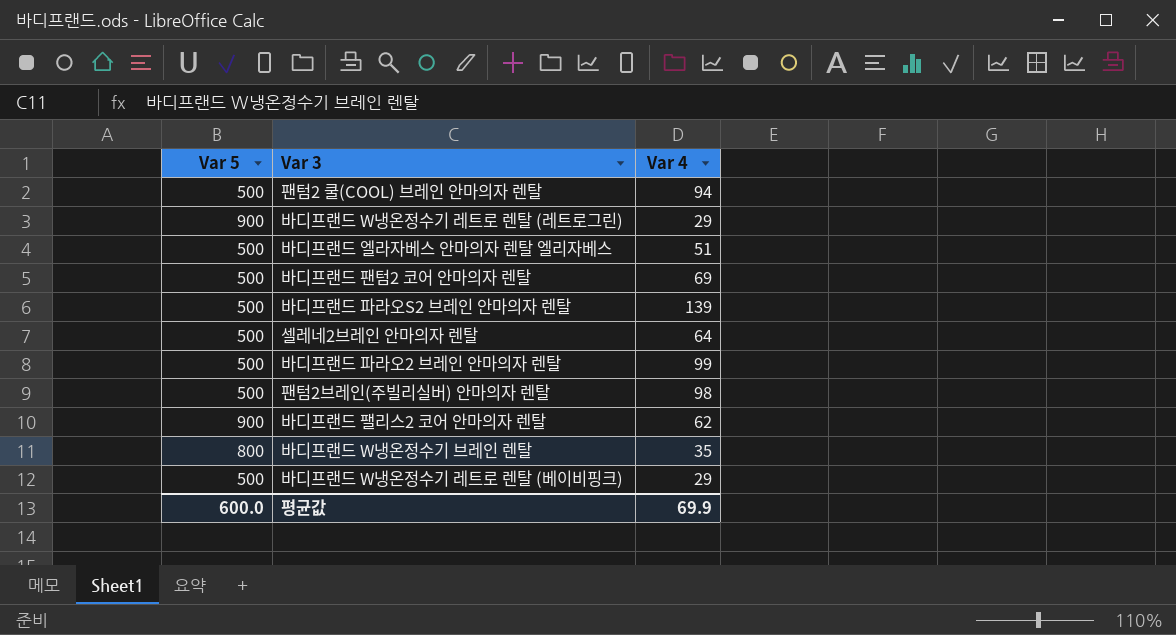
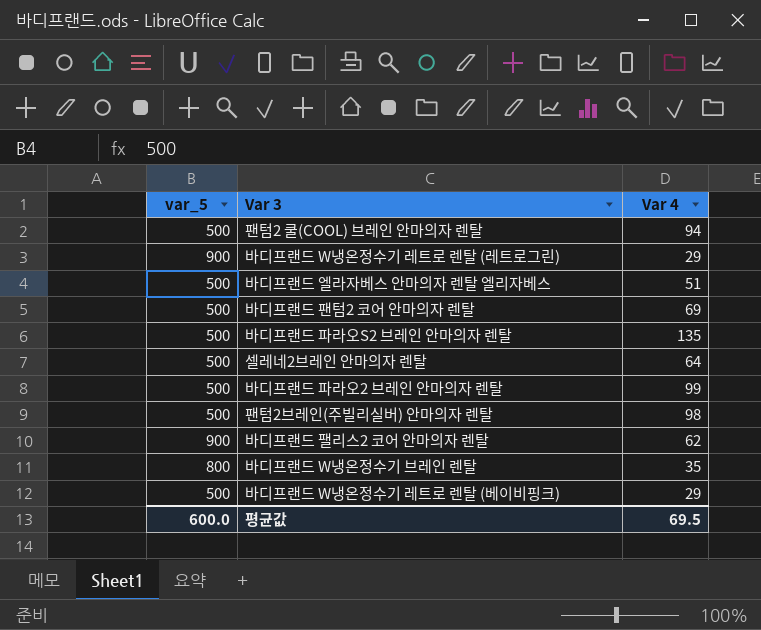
column name: Var 5 -> var_5
바디프랜드 파라오S2 브레인 안마의자 렌탈 | Var 4: 139 -> 135
평균값 | Var 4: 69.9 -> 69.5

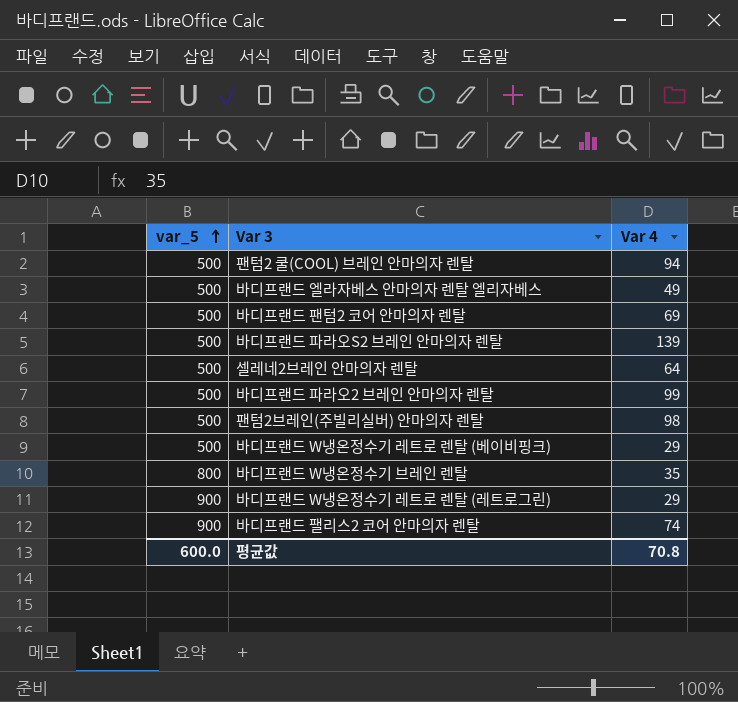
row order: none -> var_5 ascending
바디프랜드 엘라자베스 안마의자 렌탈 엘리자베스 | Var 4: 51 -> 49
바디프랜드 파라오S2 브레인 안마의자 렌탈 | Var 4: 135 -> 139
바디프랜드 팰리스2 코어 안마의자 렌탈 | Var 4: 62 -> 74
평균값 | Var 4: 69.5 -> 70.8

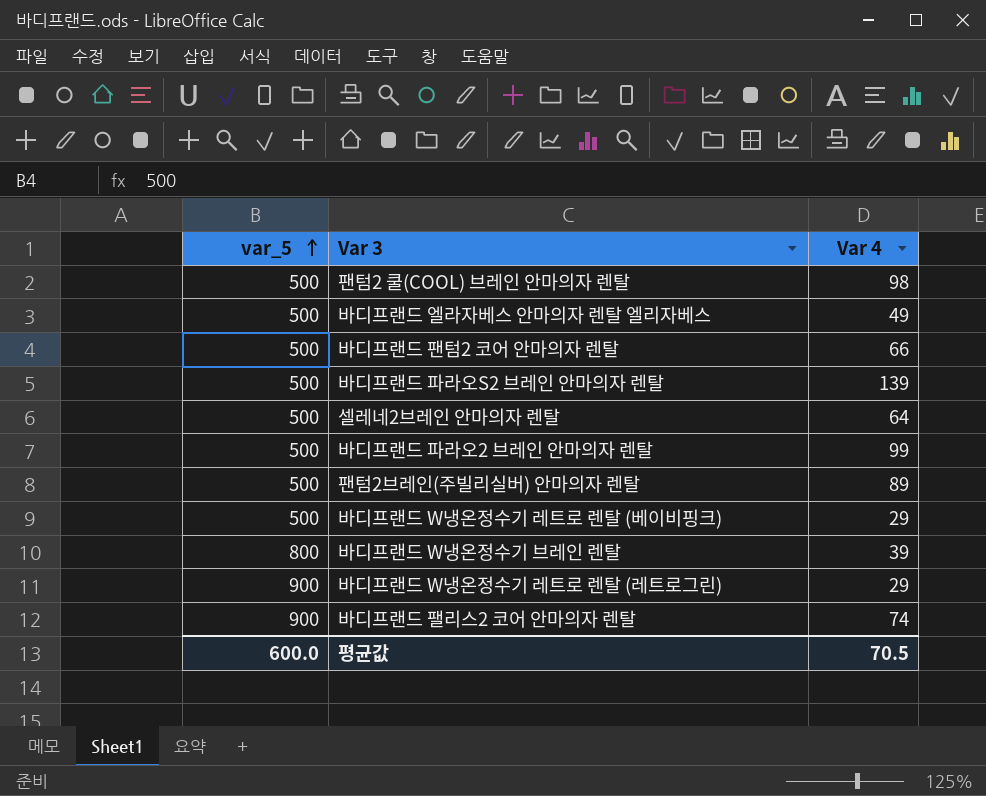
팬텀2 쿨(COOL) 브레인 안마의자 렌탈 | Var 4: 94 -> 98
바디프랜드 팬텀2 코어 안마의자 렌탈 | Var 4: 69 -> 66
팬텀2브레인(주빌리실버) 안마의자 렌탈 | Var 4: 98 -> 89
바디프랜드 W냉온정수기 브레인 렌탈 | Var 4: 35 -> 39
평균값 | Var 4: 70.8 -> 70.5

